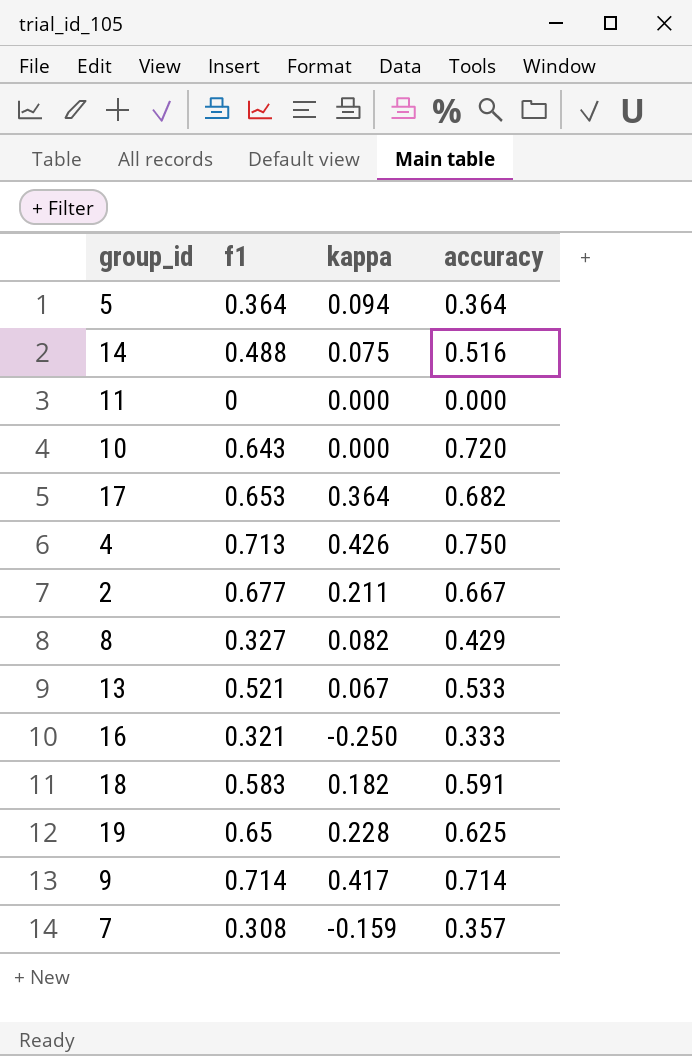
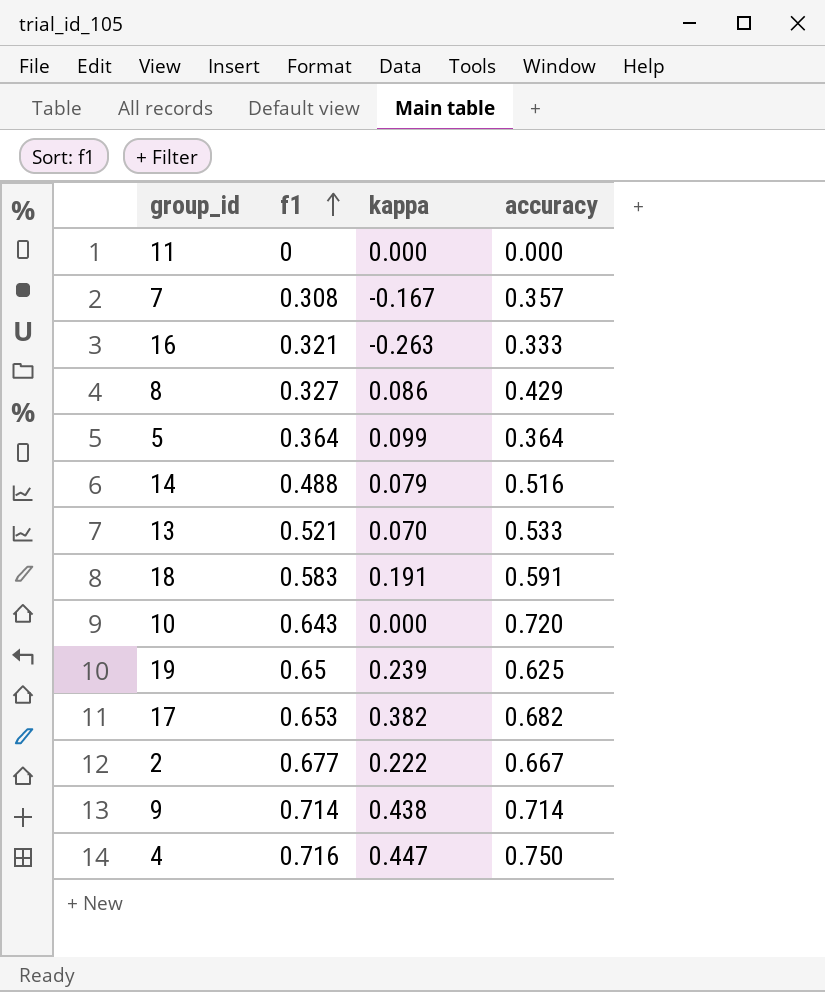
row order: none -> f1 ascending
7 | kappa: -0.159 -> -0.167
16 | kappa: -0.250 -> -0.263
8 | kappa: 0.082 -> 0.086
5 | kappa: 0.094 -> 0.099
14 | kappa: 0.075 -> 0.079
13 | kappa: 0.067 -> 0.070
18 | kappa: 0.182 -> 0.191
19 | kappa: 0.228 -> 0.239
17 | kappa: 0.364 -> 0.382
2 | kappa: 0.211 -> 0.222
9 | kappa: 0.417 -> 0.438
4 | f1: 0.713 -> 0.716
4 | kappa: 0.426 -> 0.447

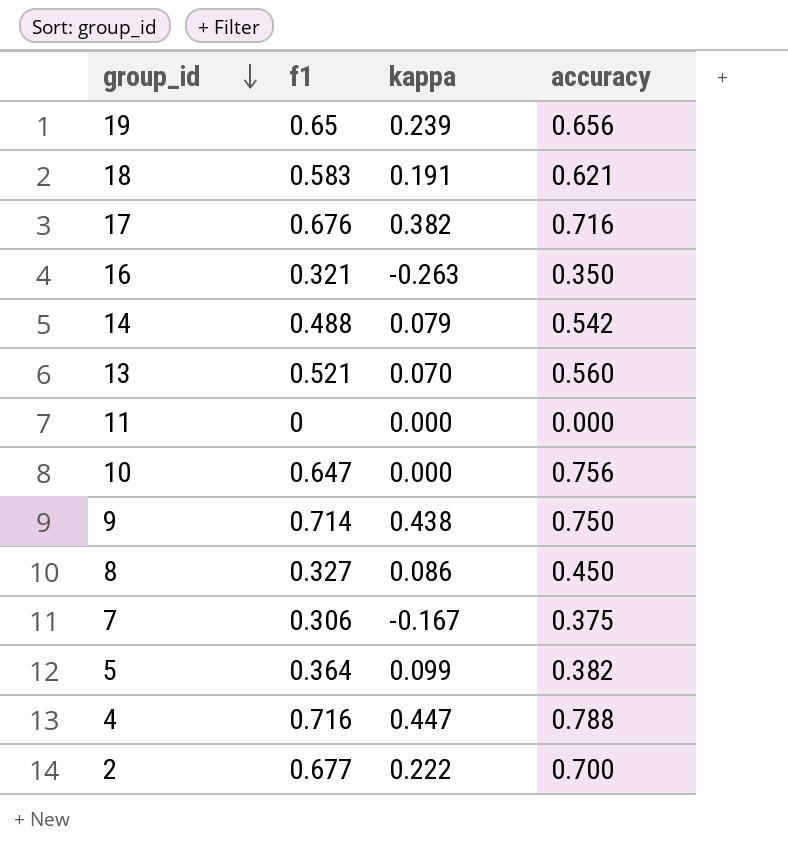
row order: f1 ascending -> group_id descending
19 | accuracy: 0.625 -> 0.656
18 | accuracy: 0.591 -> 0.621
17 | f1: 0.653 -> 0.676
17 | accuracy: 0.682 -> 0.716
16 | accuracy: 0.333 -> 0.350
14 | accuracy: 0.516 -> 0.542
13 | accuracy: 0.533 -> 0.560
10 | f1: 0.643 -> 0.647
10 | accuracy: 0.720 -> 0.756
9 | accuracy: 0.714 -> 0.750
8 | accuracy: 0.429 -> 0.450
7 | f1: 0.308 -> 0.306
7 | accuracy: 0.357 -> 0.375
5 | accuracy: 0.364 -> 0.382
4 | accuracy: 0.750 -> 0.788
2 | accuracy: 0.667 -> 0.700

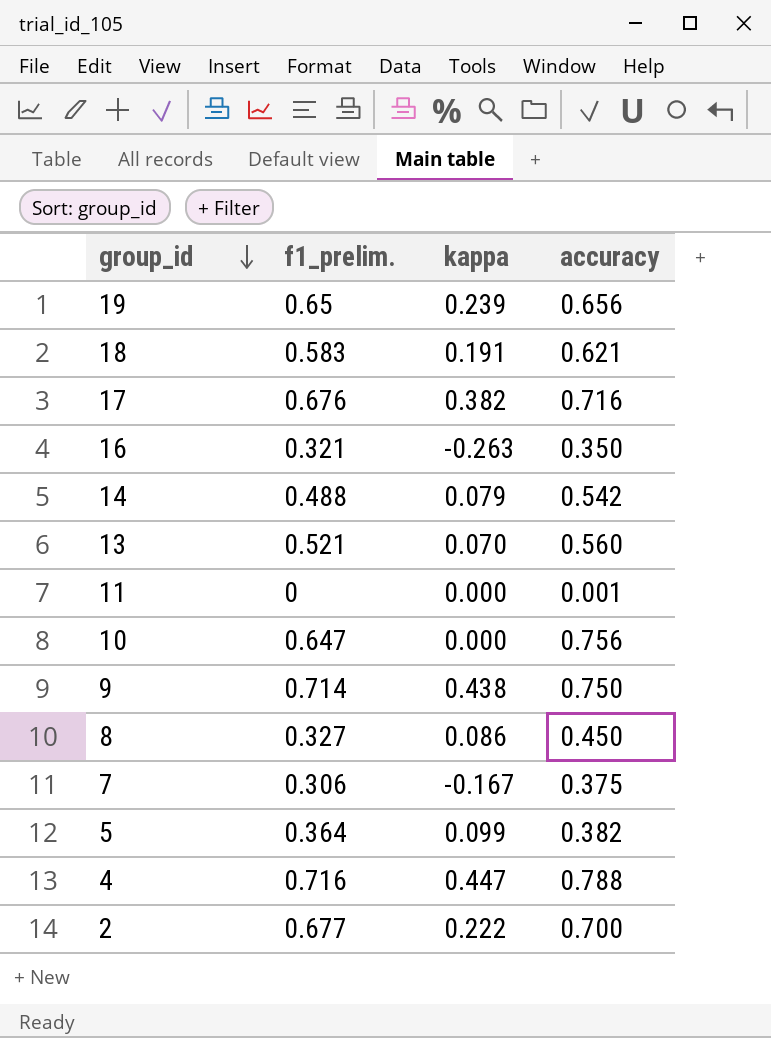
column name: f1 -> f1_prelim.
11 | accuracy: 0.000 -> 0.001

